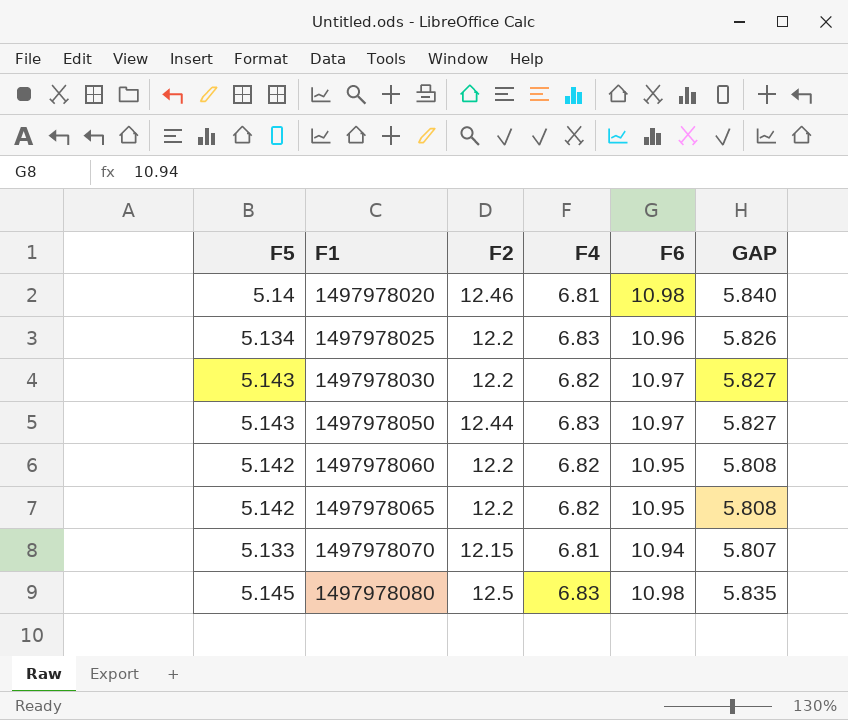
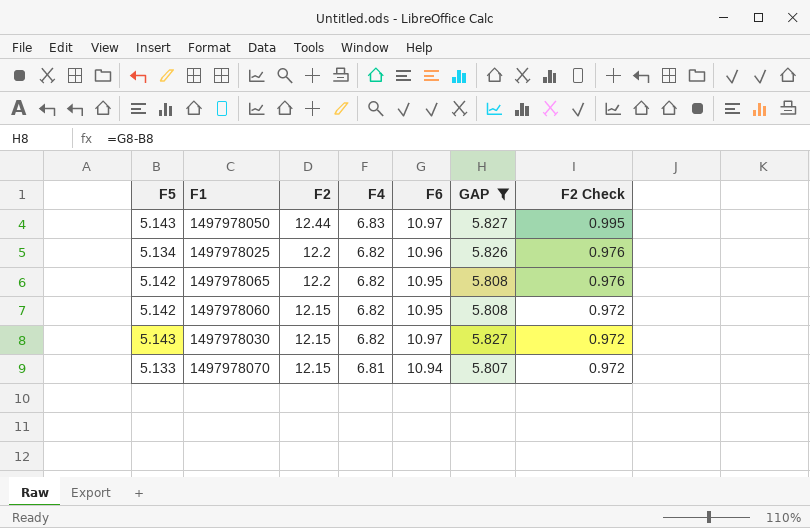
filter: none -> GAP <= 5.827
row order: F1 ascending -> F2 descending
column F2 Check | formula: none -> [F2] * 0.08
1497978025 | F4: 6.83 -> 6.82
1497978060 | F2: 12.2 -> 12.15
1497978030 | F2: 12.2 -> 12.15

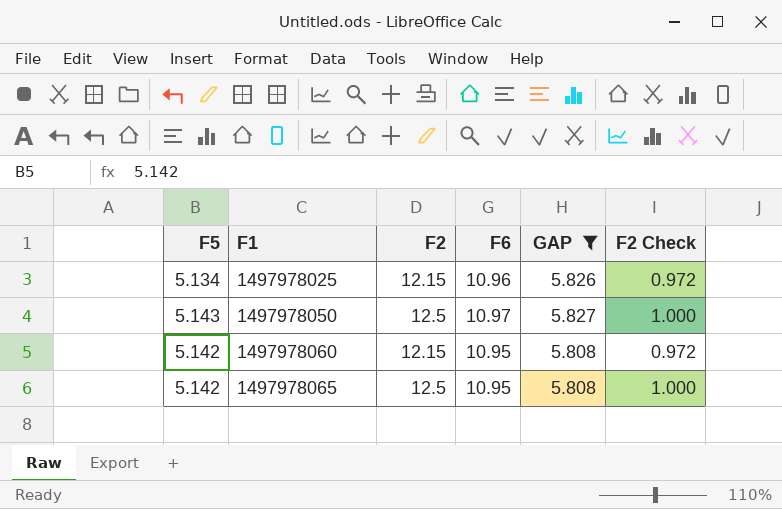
row order: F2 descending -> F1 ascending
column F4 | position: 4 -> none
row 1497978030: 5.143 | 12.15 | 6.82 | 10.97 | 5.827 | 0.972 -> none
row 1497978070: 5.133 | 12.15 | 6.81 | 10.94 | 5.807 | 0.972 -> none
1497978025 | F2: 12.2 -> 12.15
1497978025 | F2 Check: 0.976 -> 0.972
1497978050 | F2: 12.44 -> 12.5
1497978050 | F2 Check: 0.995 -> 1.000
1497978065 | F2: 12.2 -> 12.5
1497978065 | F2 Check: 0.976 -> 1.000

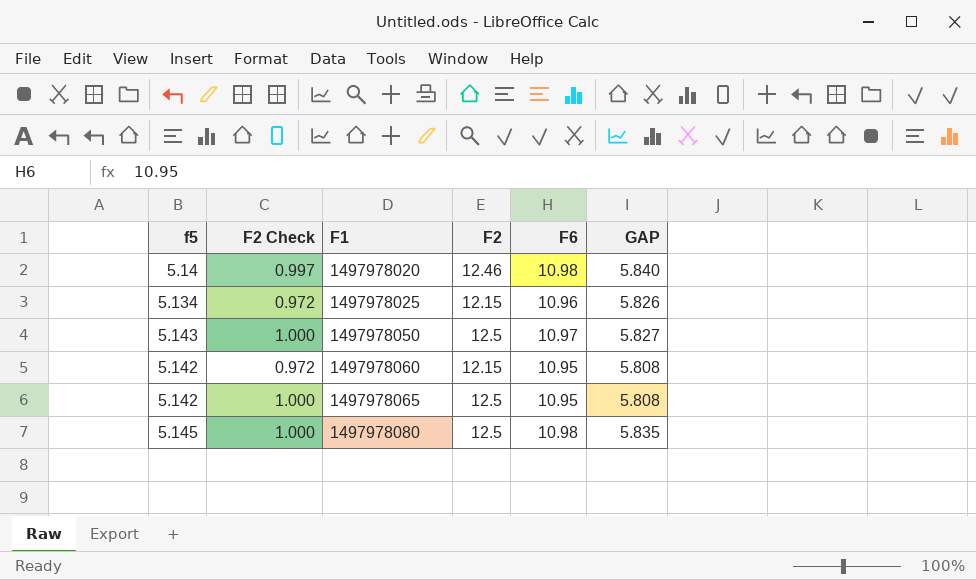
filter: GAP <= 5.827 -> none
column name: F5 -> f5
column F2 Check | position: 6 -> 2

